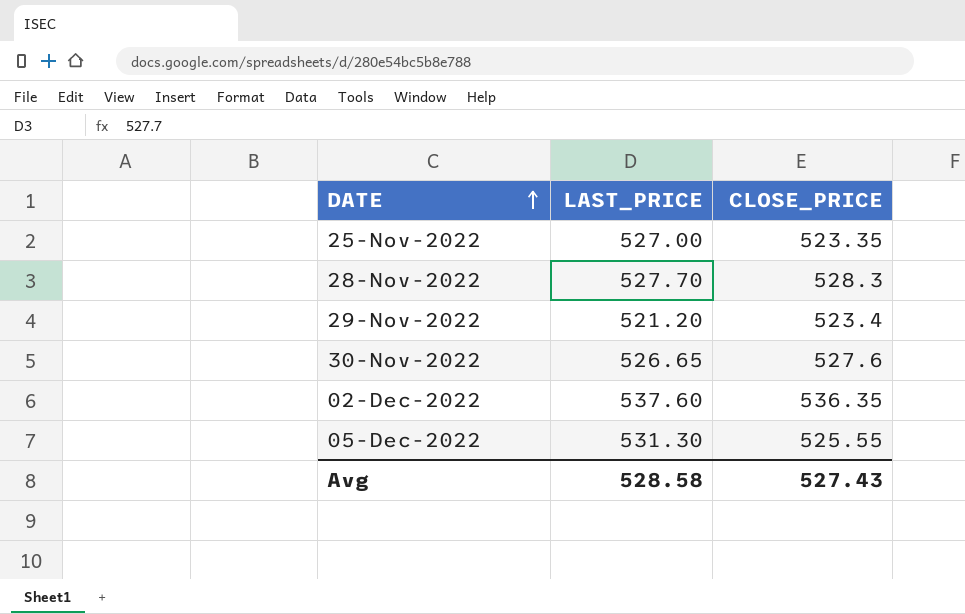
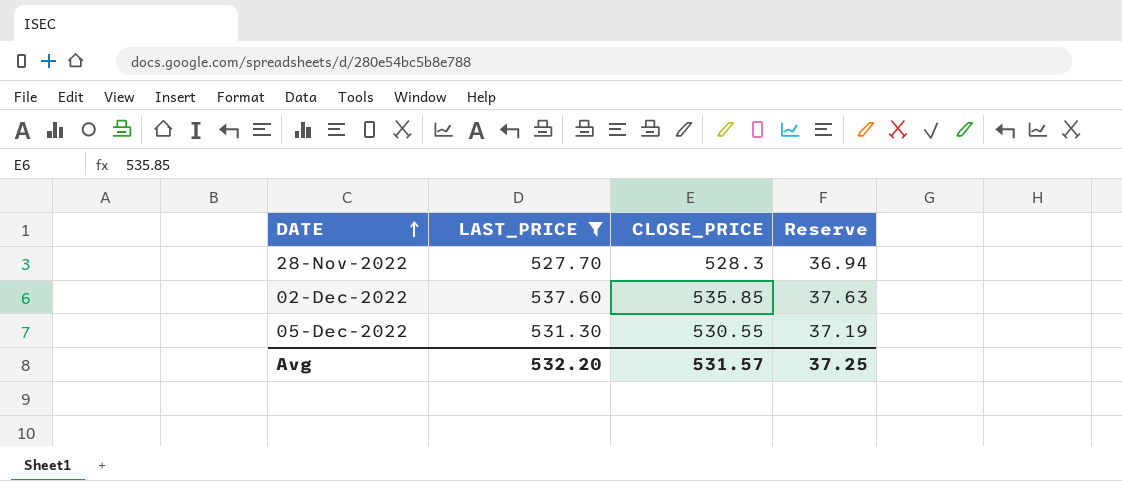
filter: none -> LAST_PRICE >= 527.70
column Reserve | formula: none -> [LAST_PRICE] * 0.07
02-Dec-2022 | CLOSE_PRICE: 536.35 -> 535.85
05-Dec-2022 | CLOSE_PRICE: 525.55 -> 530.55
Avg | LAST_PRICE: 528.58 -> 532.20
Avg | CLOSE_PRICE: 527.43 -> 531.57

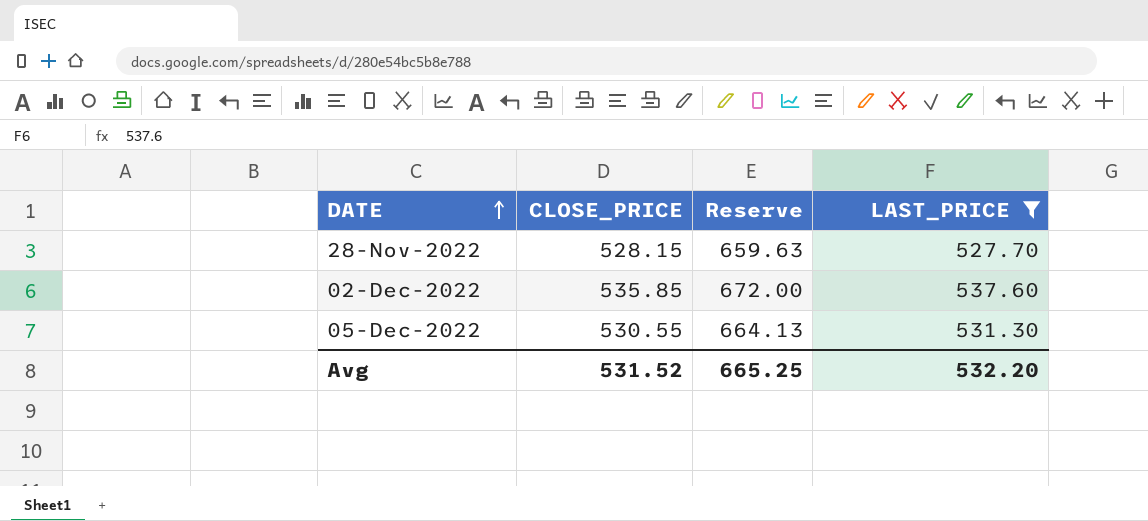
column Reserve | formula: [LAST_PRICE] * 0.07 -> [LAST_PRICE] * 1.25
column LAST_PRICE | position: 2 -> 4
28-Nov-2022 | CLOSE_PRICE: 528.3 -> 528.15
Avg | CLOSE_PRICE: 531.57 -> 531.52
Avg | Reserve: 37.25 -> 665.25

